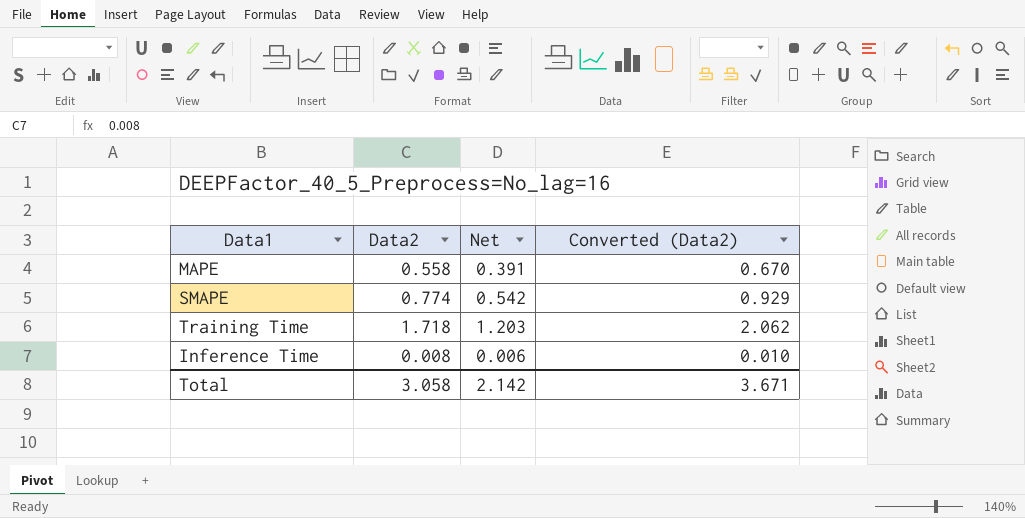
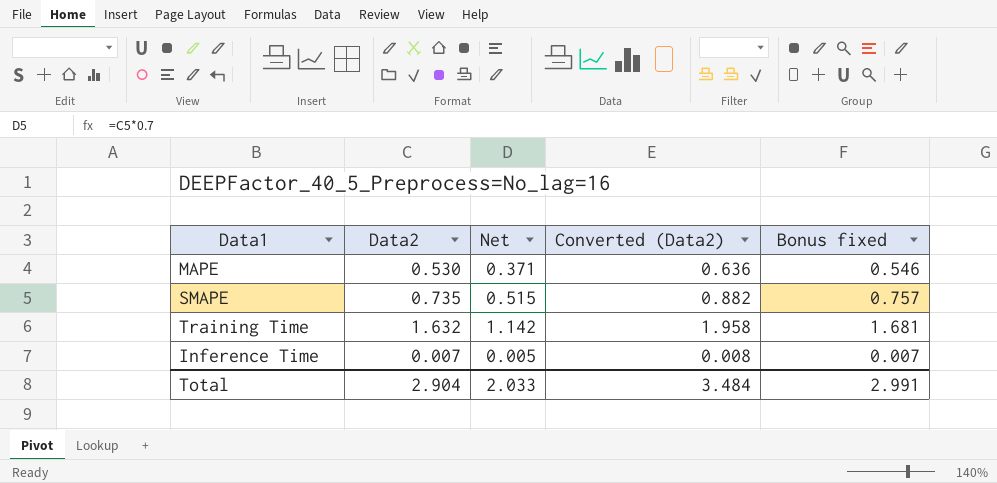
column Bonus fixed | formula: none -> [Data2] * 1.03
MAPE | Data2: 0.558 -> 0.530
MAPE | Net: 0.391 -> 0.371
MAPE | Converted (Data2): 0.670 -> 0.636
SMAPE | Data2: 0.774 -> 0.735
SMAPE | Net: 0.542 -> 0.515
SMAPE | Converted (Data2): 0.929 -> 0.882
Training Time | Data2: 1.718 -> 1.632
Training Time | Net: 1.203 -> 1.142
Training Time | Converted (Data2): 2.062 -> 1.958
Inference Time | Data2: 0.008 -> 0.007
Inference Time | Net: 0.006 -> 0.005
Inference Time | Converted (Data2): 0.010 -> 0.008
Total | Data2: 3.058 -> 2.904
Total | Net: 2.142 -> 2.033
Total | Converted (Data2): 3.671 -> 3.484

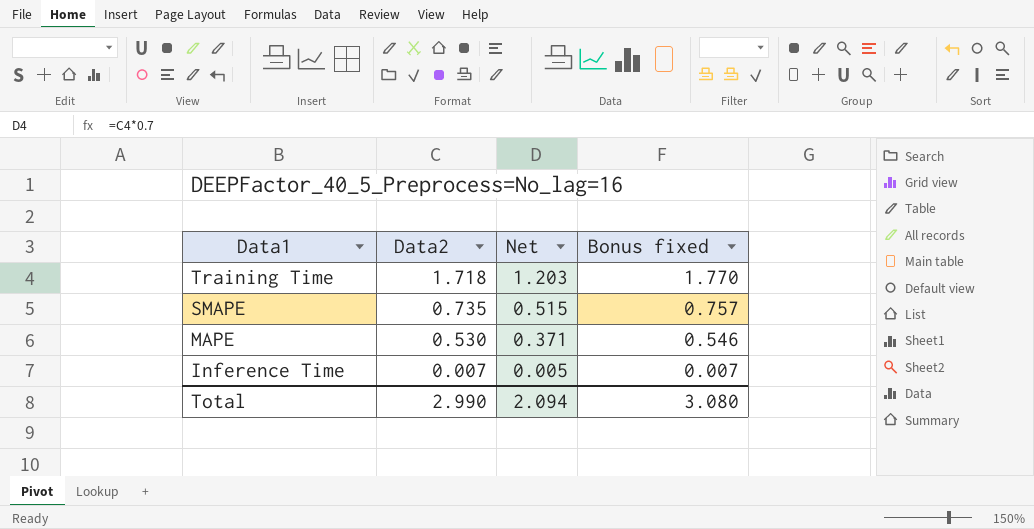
row order: none -> Data1 descending
column Converted (Data2) | formula: [Data2] * 1.2 -> none
Training Time | Data2: 1.632 -> 1.718
Training Time | Net: 1.142 -> 1.203
Training Time | Bonus fixed: 1.681 -> 1.770
Total | Data2: 2.904 -> 2.990
Total | Net: 2.033 -> 2.094
Total | Bonus fixed: 2.991 -> 3.080

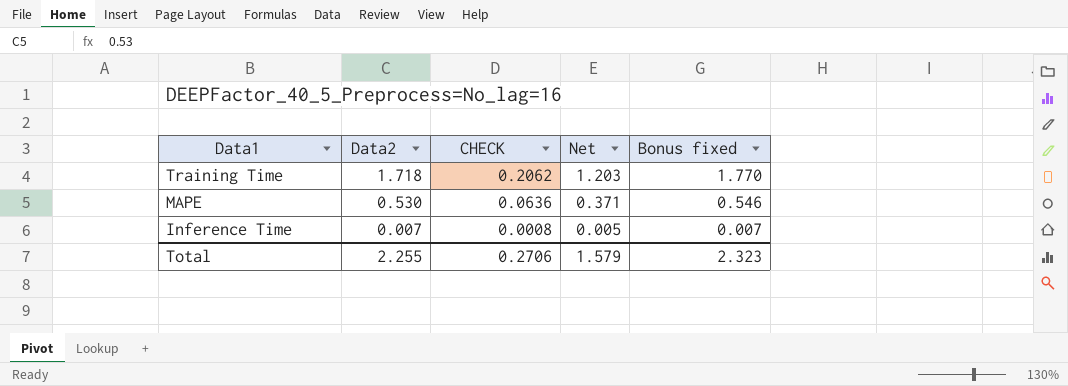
column CHECK | formula: none -> [Data2] * 0.12
row SMAPE: 0.735 | 0.515 | 0.757 -> none
Total | Data2: 2.990 -> 2.255
Total | Net: 2.094 -> 1.579
Total | Bonus fixed: 3.080 -> 2.323

